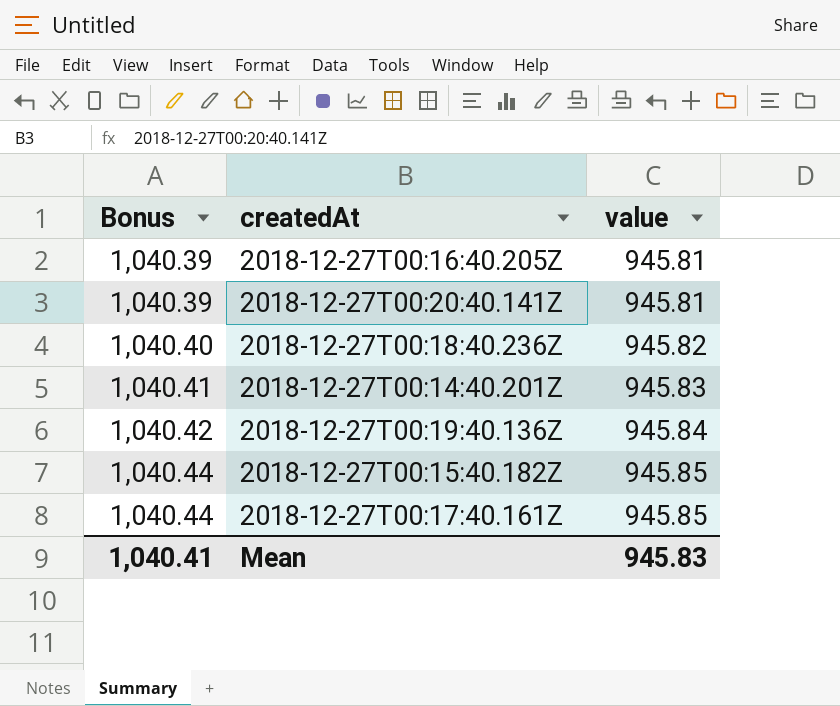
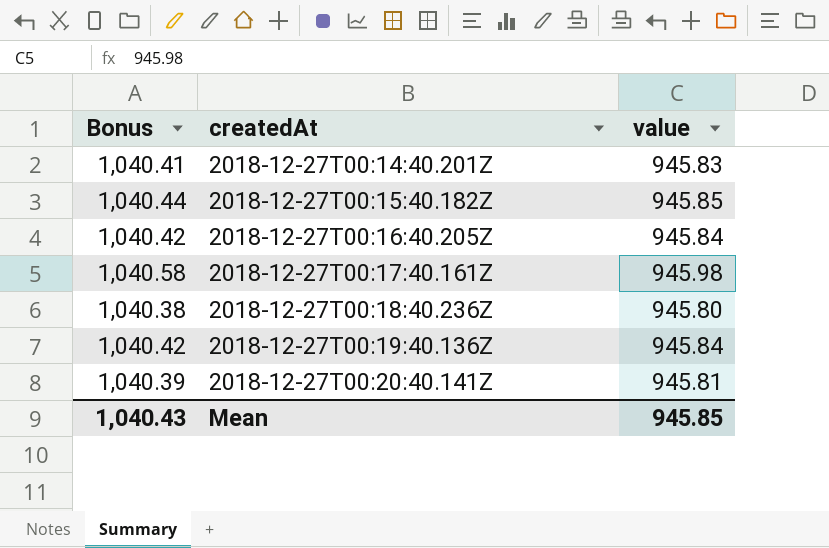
row order: Bonus ascending -> createdAt ascending
2018-12-27T00:16:40.205Z | Bonus: 1,040.39 -> 1,040.42
2018-12-27T00:16:40.205Z | value: 945.81 -> 945.84
2018-12-27T00:17:40.161Z | Bonus: 1,040.44 -> 1,040.58
2018-12-27T00:17:40.161Z | value: 945.85 -> 945.98
2018-12-27T00:18:40.236Z | Bonus: 1,040.40 -> 1,040.38
2018-12-27T00:18:40.236Z | value: 945.82 -> 945.80
Mean | Bonus: 1,040.41 -> 1,040.43
Mean | value: 945.83 -> 945.85

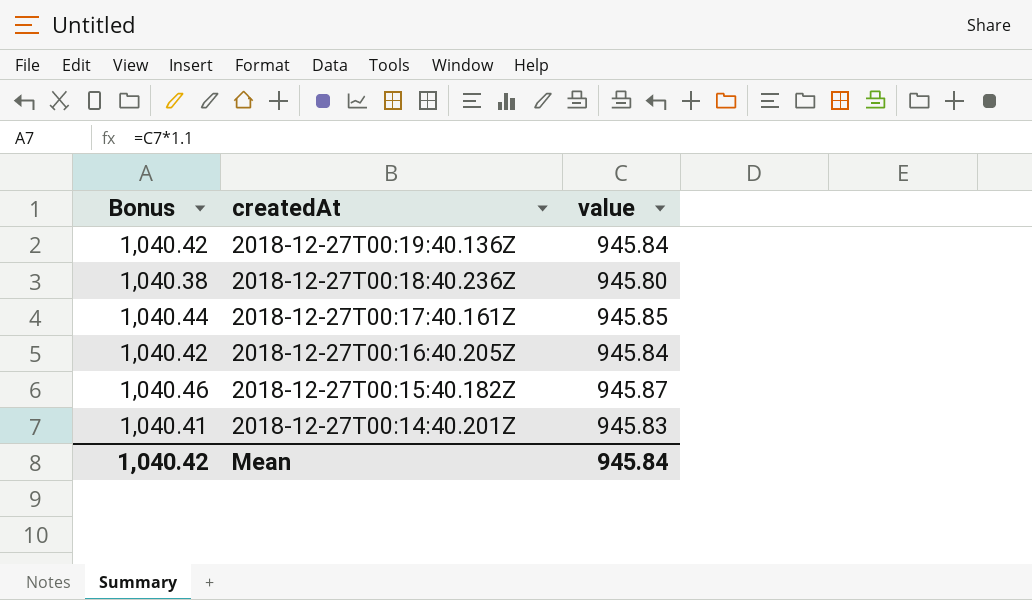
row order: createdAt ascending -> createdAt descending
row 2018-12-27T00:20:40.141Z: 1,040.39 | 945.81 -> none
2018-12-27T00:17:40.161Z | Bonus: 1,040.58 -> 1,040.44
2018-12-27T00:17:40.161Z | value: 945.98 -> 945.85
2018-12-27T00:15:40.182Z | Bonus: 1,040.44 -> 1,040.46
2018-12-27T00:15:40.182Z | value: 945.85 -> 945.87
Mean | Bonus: 1,040.43 -> 1,040.42
Mean | value: 945.85 -> 945.84

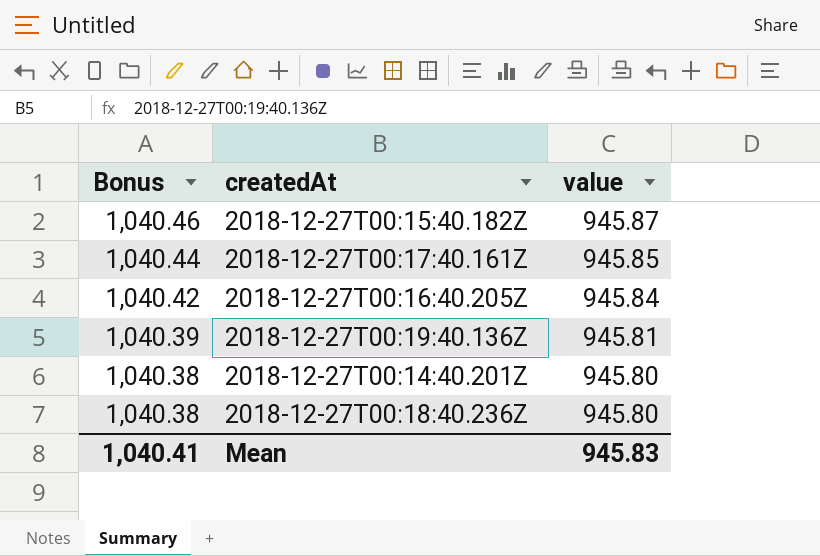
row order: createdAt descending -> Bonus descending
2018-12-27T00:19:40.136Z | Bonus: 1,040.42 -> 1,040.39
2018-12-27T00:19:40.136Z | value: 945.84 -> 945.81
2018-12-27T00:14:40.201Z | Bonus: 1,040.41 -> 1,040.38
2018-12-27T00:14:40.201Z | value: 945.83 -> 945.80
Mean | Bonus: 1,040.42 -> 1,040.41
Mean | value: 945.84 -> 945.83

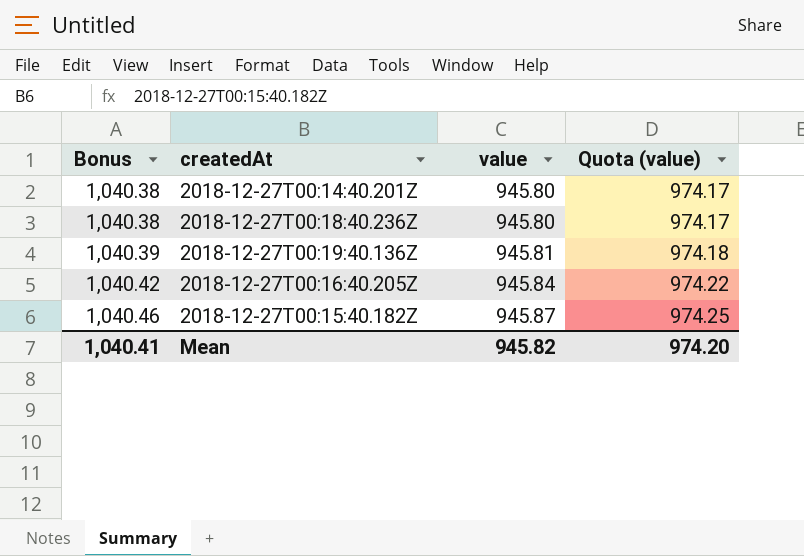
row order: Bonus descending -> Bonus ascending
column Quota (value) | formula: none -> [value] * 1.03
row 2018-12-27T00:17:40.161Z: 1,040.44 | 945.85 -> none
Mean | value: 945.83 -> 945.82

